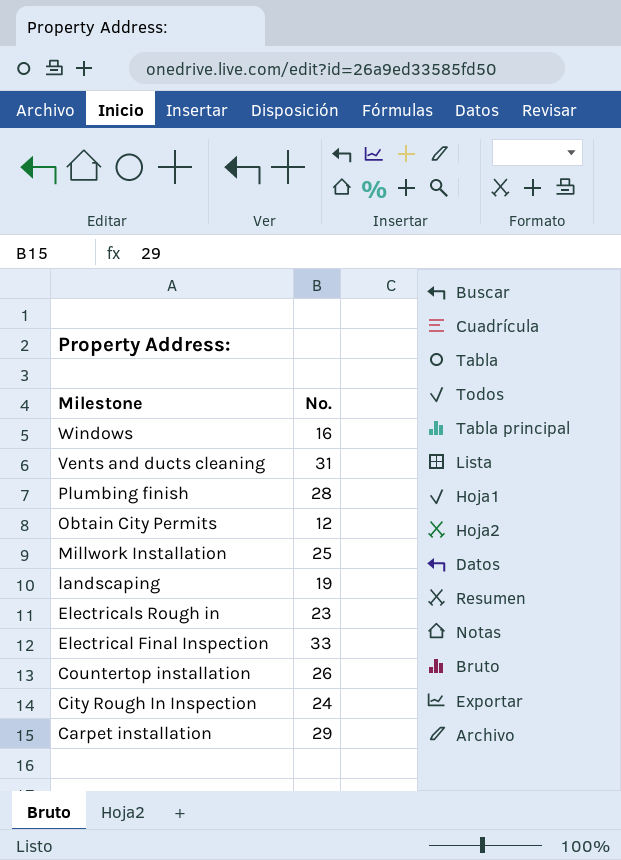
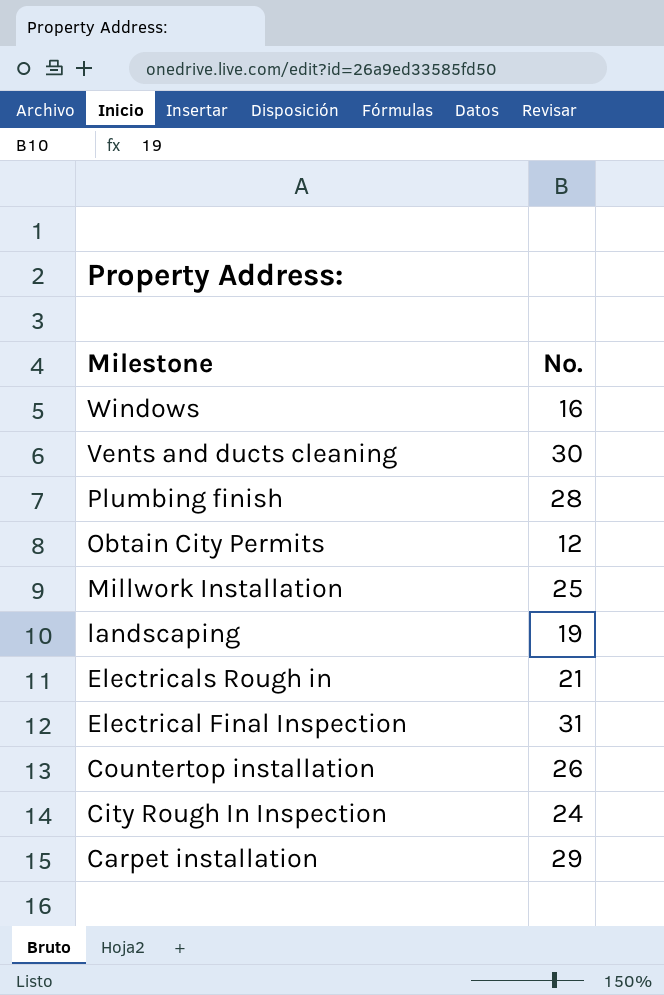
Vents and ducts cleaning | No.: 31 -> 30
Electricals Rough in | No.: 23 -> 21
Electrical Final Inspection | No.: 33 -> 31

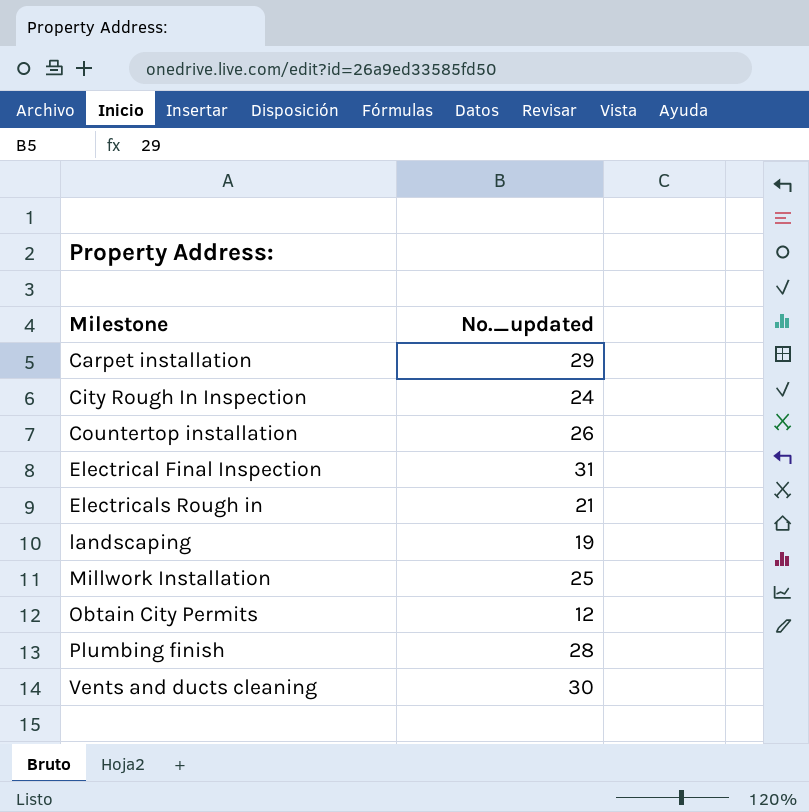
row order: Milestone descending -> Milestone ascending
column name: No. -> No._updated
row Windows: 16 -> none

